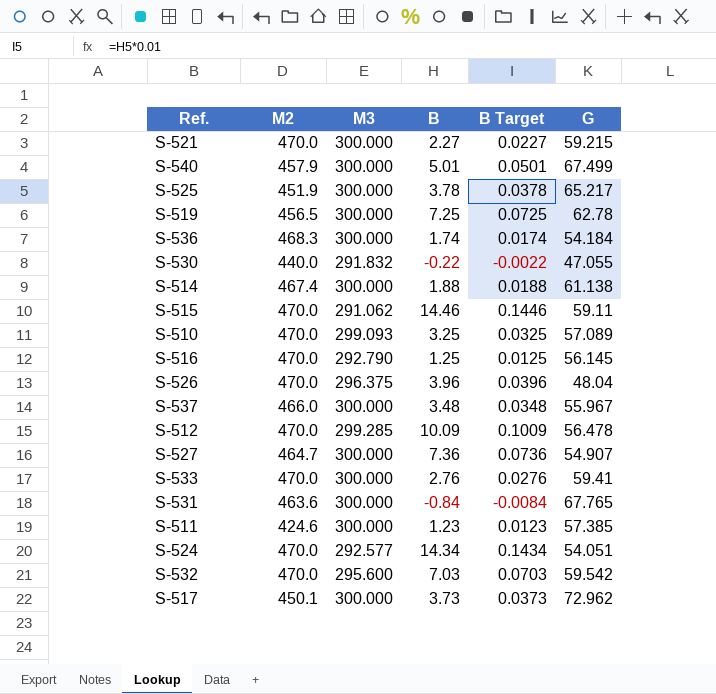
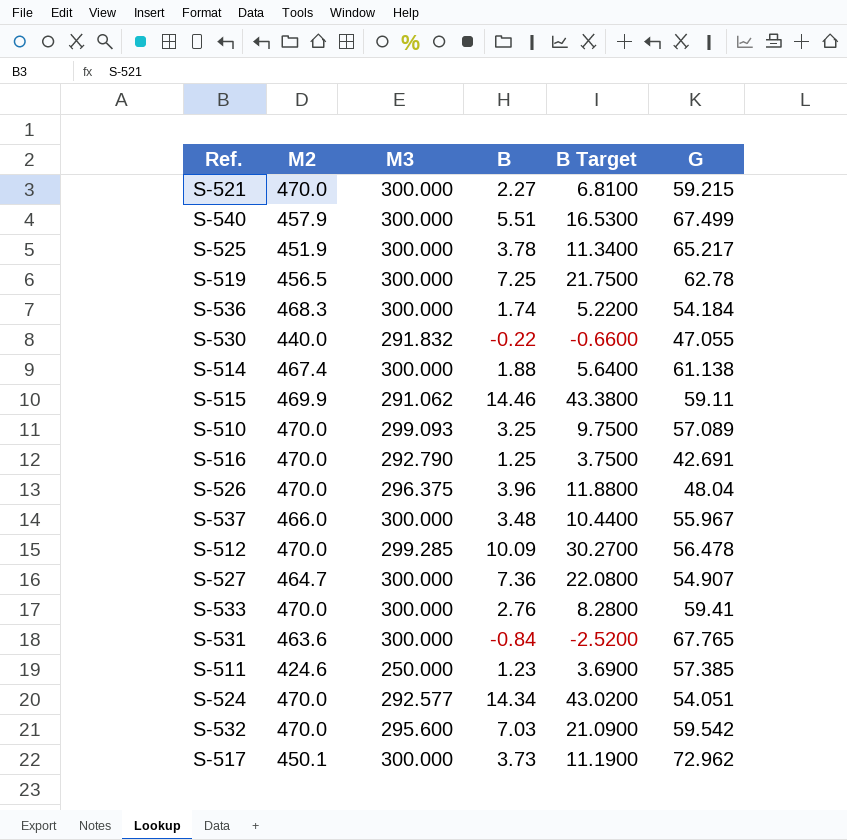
column B Target | formula: [B] * 0.01 -> [B] * 3
S-540 | B: 5.01 -> 5.51
S-515 | M2: 470.0 -> 469.9
S-516 | G: 56.145 -> 42.691
S-511 | M3: 300.000 -> 250.000

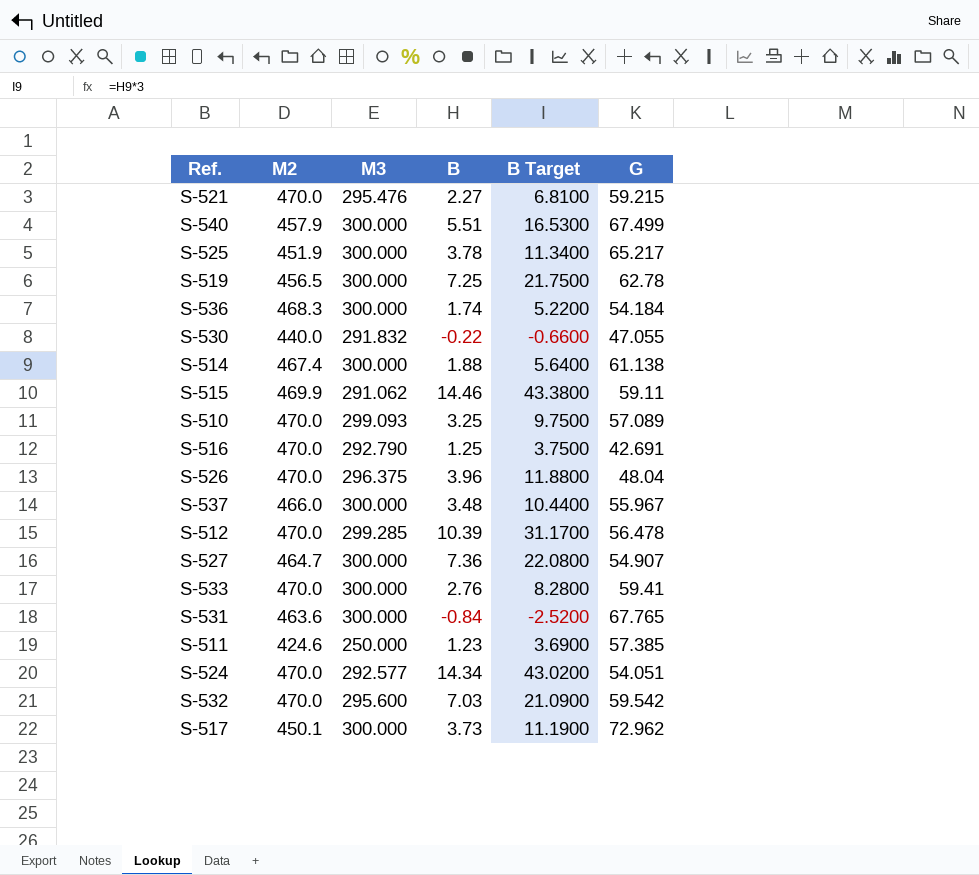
S-521 | M3: 300.000 -> 295.476
S-512 | B: 10.09 -> 10.39
S-512 | B Target: 30.2700 -> 31.1700

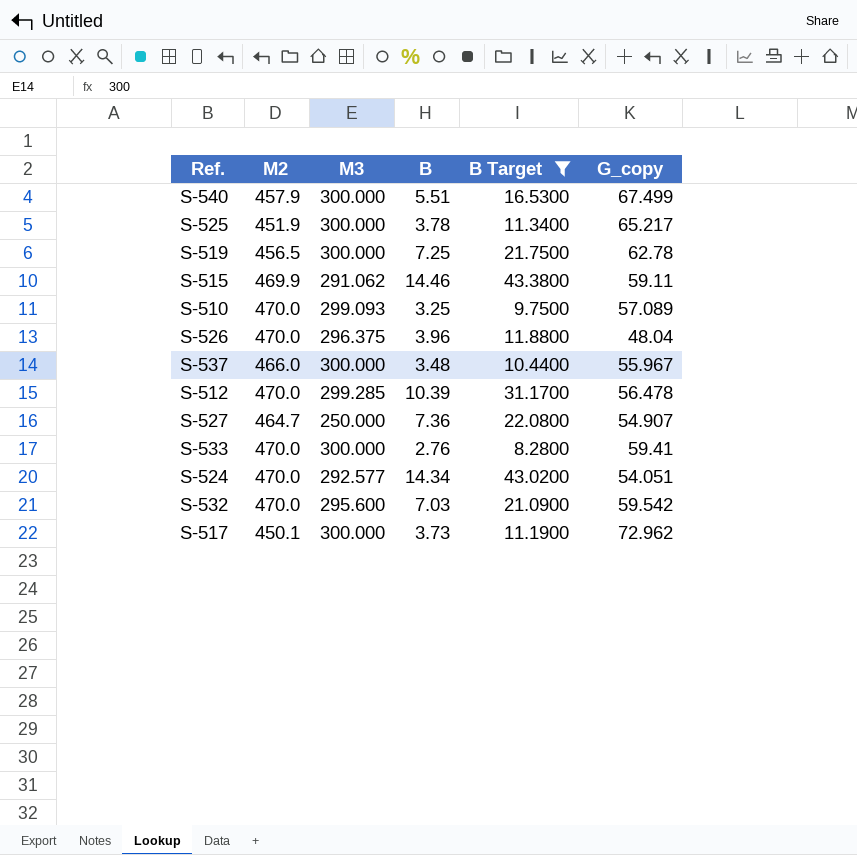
filter: none -> B Target >= 8.2800
column name: G -> G_copy
S-527 | M3: 300.000 -> 250.000

